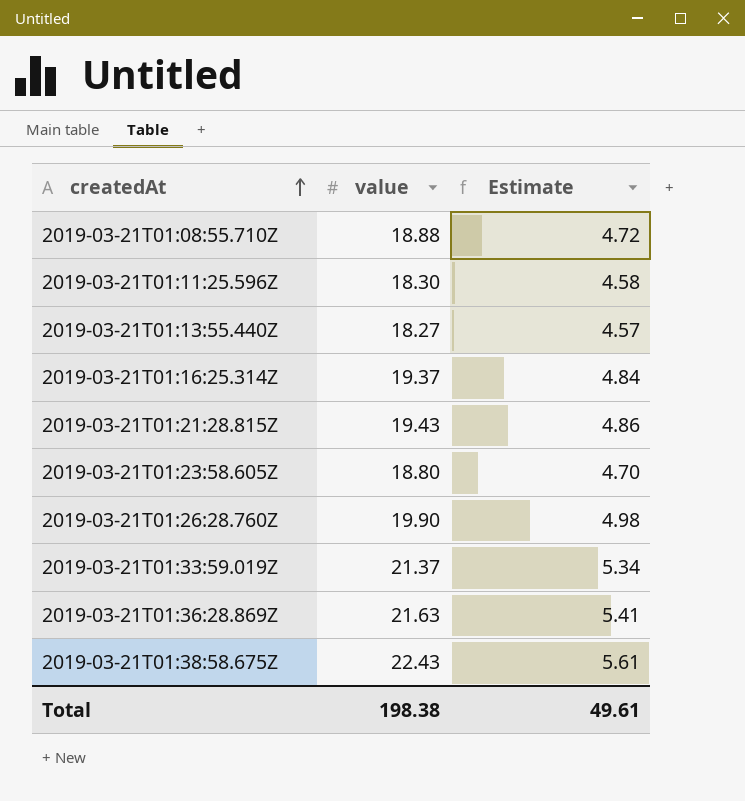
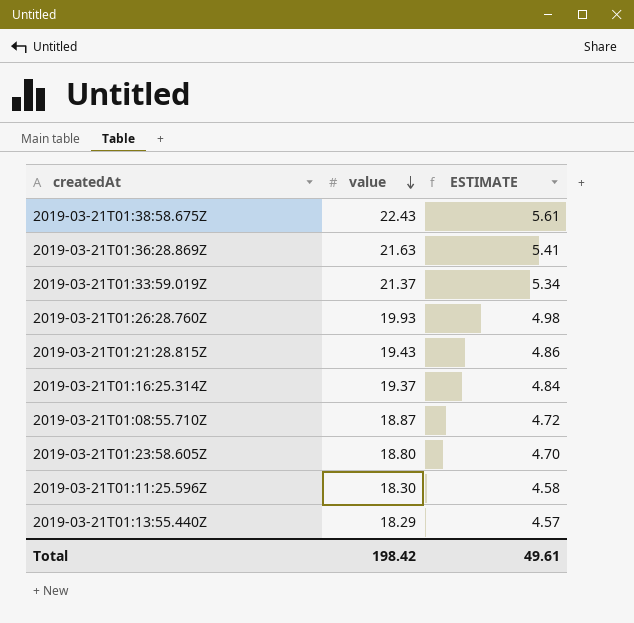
row order: createdAt ascending -> value descending
column name: Estimate -> ESTIMATE
2019-03-21T01:26:28.760Z | value: 19.90 -> 19.93
2019-03-21T01:08:55.710Z | value: 18.88 -> 18.87
2019-03-21T01:13:55.440Z | value: 18.27 -> 18.29
Total | value: 198.38 -> 198.42

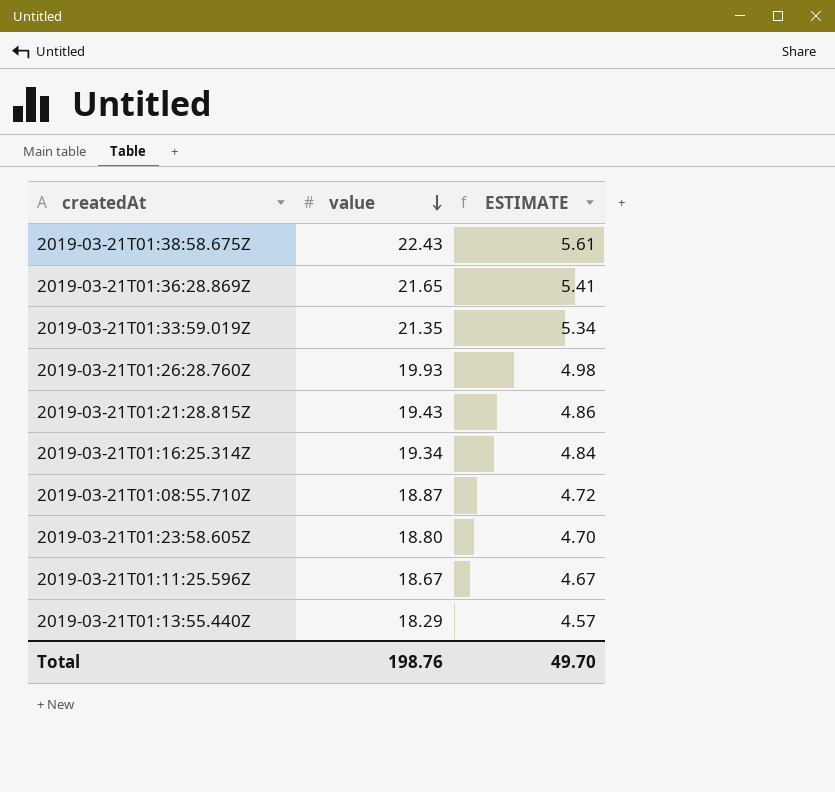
2019-03-21T01:36:28.869Z | value: 21.63 -> 21.65
2019-03-21T01:33:59.019Z | value: 21.37 -> 21.35
2019-03-21T01:16:25.314Z | value: 19.37 -> 19.34
2019-03-21T01:11:25.596Z | value: 18.30 -> 18.67
2019-03-21T01:11:25.596Z | ESTIMATE: 4.58 -> 4.67
Total | value: 198.42 -> 198.76
Total | ESTIMATE: 49.61 -> 49.70

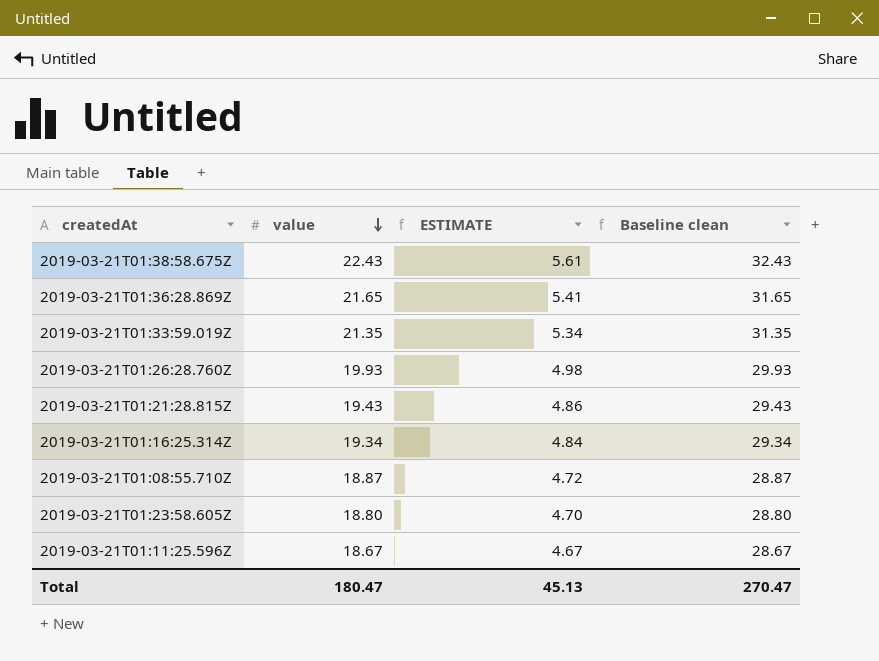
column Baseline clean | formula: none -> [value] + 10
row 2019-03-21T01:13:55.440Z: 18.29 | 4.57 -> none
Total | value: 198.76 -> 180.47
Total | ESTIMATE: 49.70 -> 45.13

